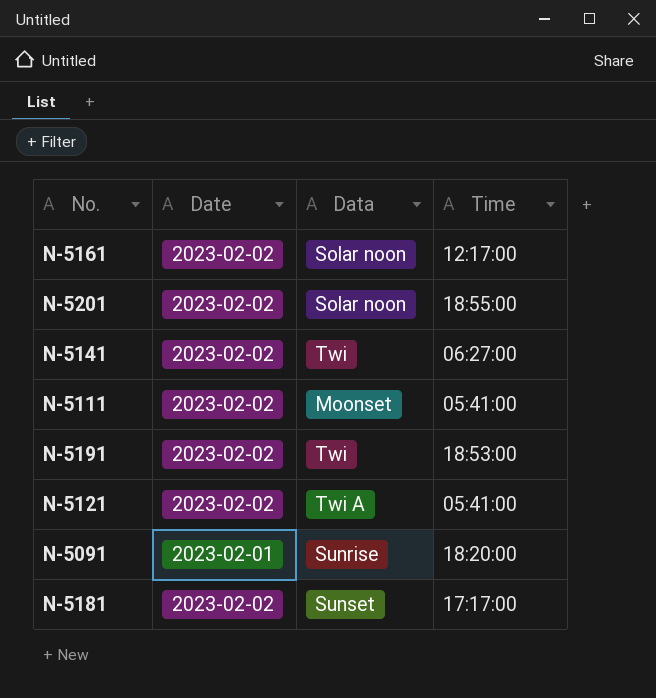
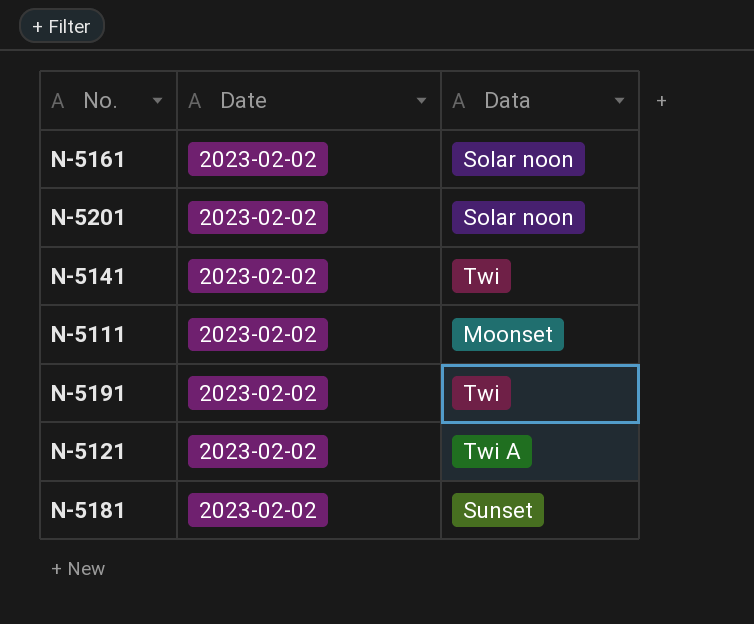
column Time | position: 4 -> none
row N-5091: 2023-02-01 | Sunrise | 18:20:00 -> none

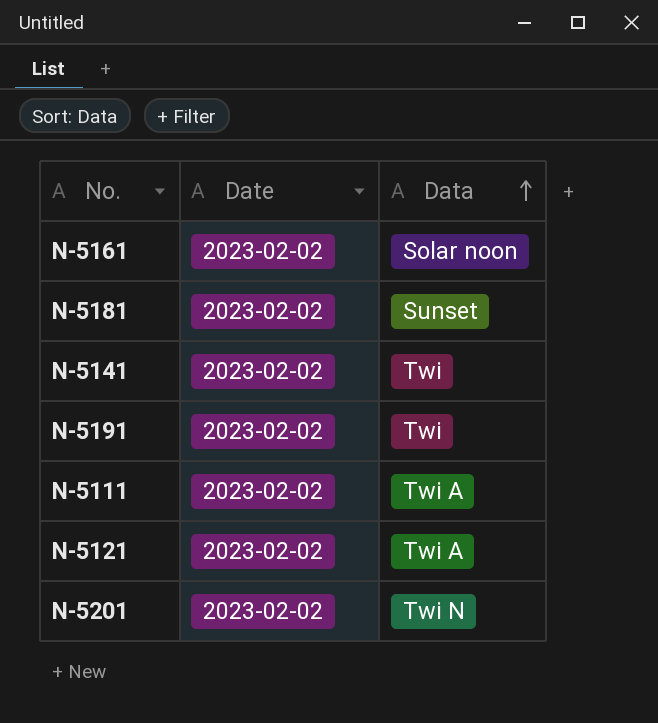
row order: none -> Data ascending
N-5111 | Data: Moonset -> Twi A
N-5201 | Data: Solar noon -> Twi N

